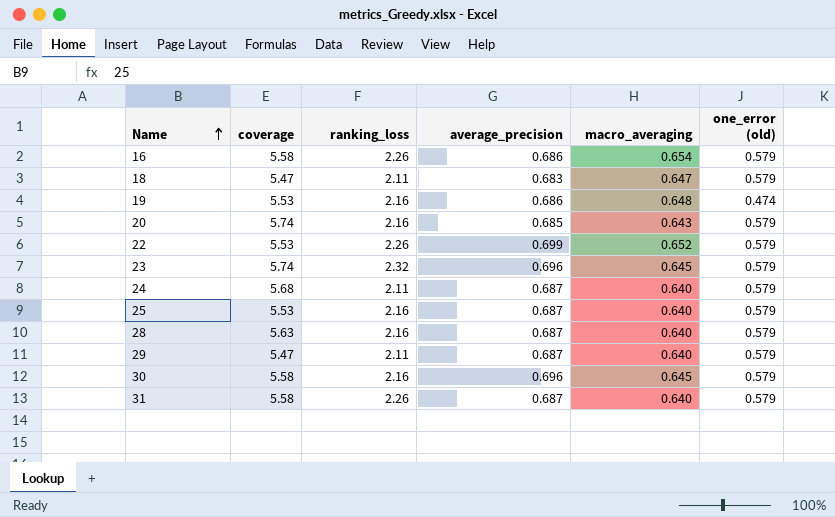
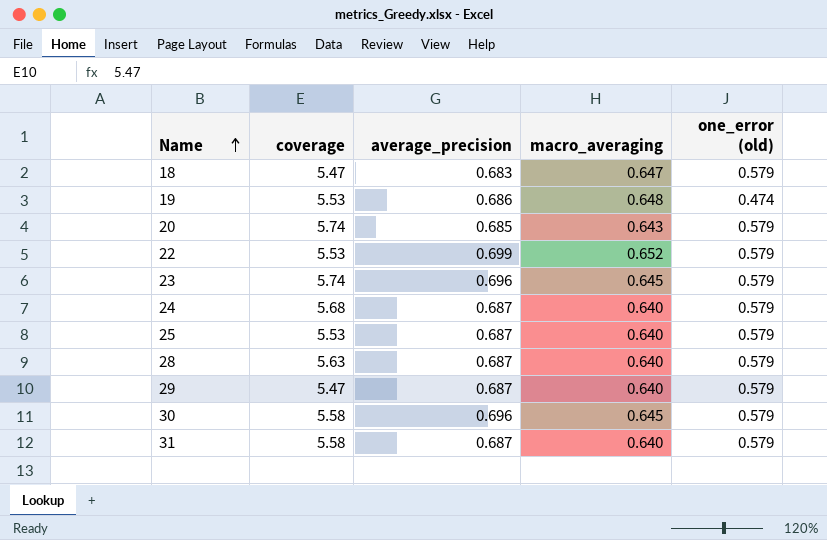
column ranking_loss | position: 3 -> none
row 16: 5.58 | 2.26 | 0.686 | 0.654 | 0.579 -> none

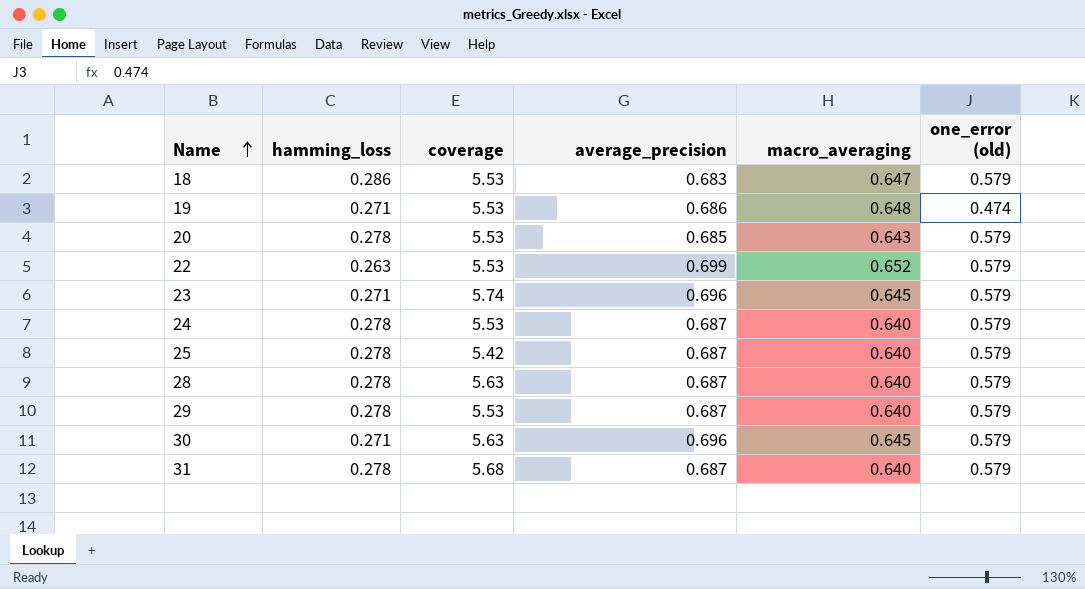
column hamming_loss | position: none -> 2
18 | coverage: 5.47 -> 5.53
20 | coverage: 5.74 -> 5.53
24 | coverage: 5.68 -> 5.53
25 | coverage: 5.53 -> 5.42
29 | coverage: 5.47 -> 5.53
30 | coverage: 5.58 -> 5.63
31 | coverage: 5.58 -> 5.68

